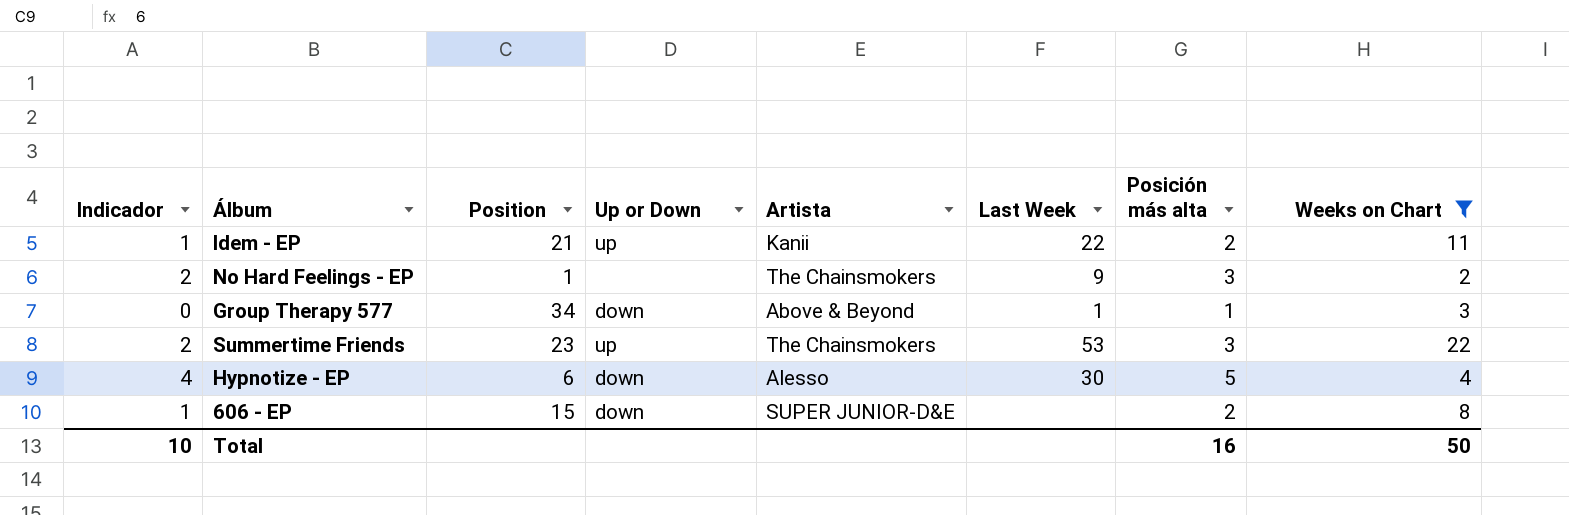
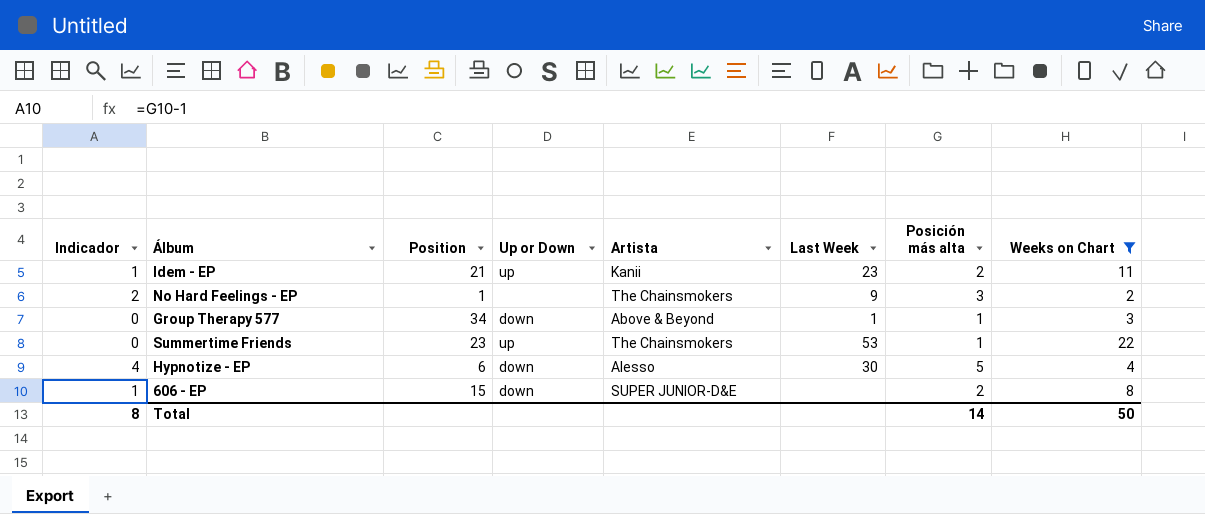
Idem - EP | Last Week: 22 -> 23
Summertime Friends | Indicador: 2 -> 0
Summertime Friends | Posición más alta: 3 -> 1
Total | Indicador: 10 -> 8
Total | Posición más alta: 16 -> 14

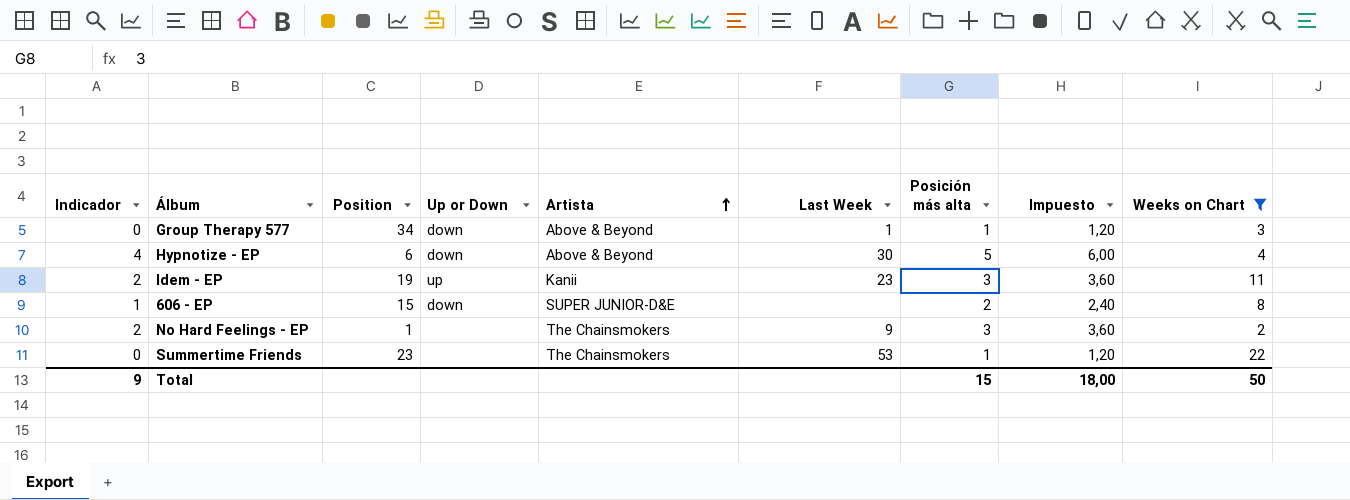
row order: none -> Artista ascending
column Impuesto | formula: none -> [Posición más alta] * 1,2
Hypnotize - EP | Artista: Alesso -> Above & Beyond
Idem - EP | Indicador: 1 -> 2
Idem - EP | Position: 21 -> 19
Idem - EP | Posición más alta: 2 -> 3
Summertime Friends | Up or Down: up -> none
Total | Indicador: 8 -> 9
Total | Posición más alta: 14 -> 15

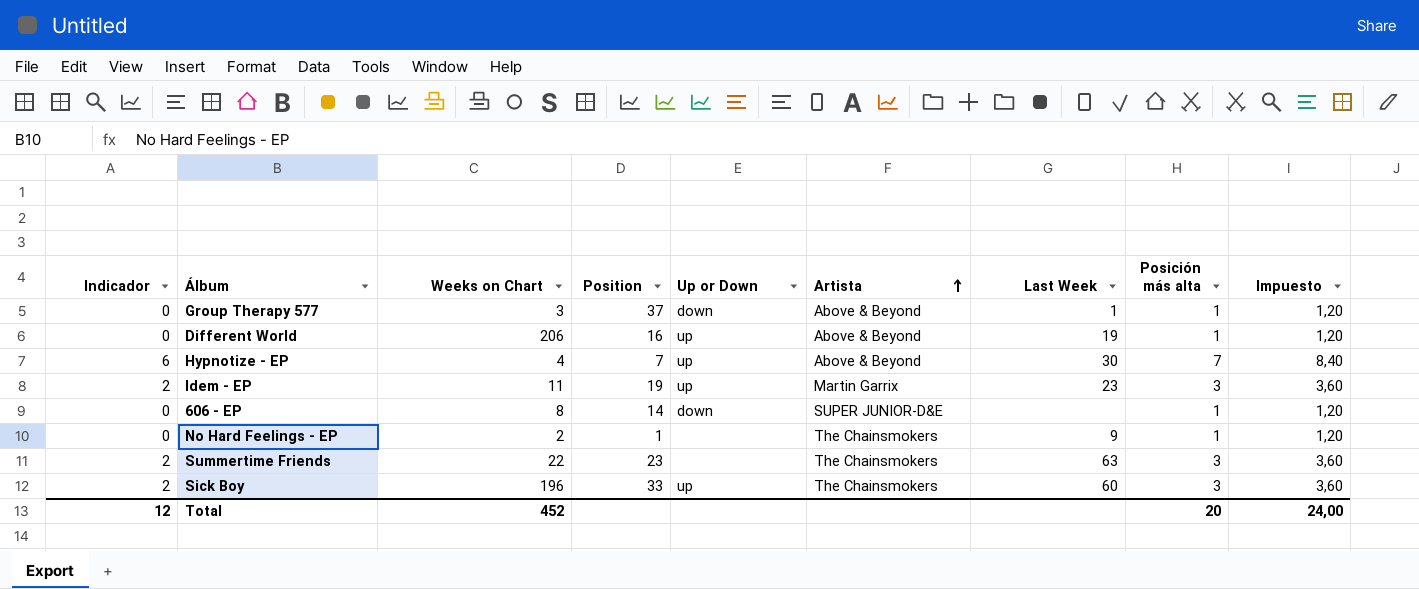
filter: Weeks on Chart <= 22 -> none
column Weeks on Chart | position: 9 -> 3
Group Therapy 577 | Position: 34 -> 37
Hypnotize - EP | Indicador: 4 -> 6
Hypnotize - EP | Position: 6 -> 7
Hypnotize - EP | Up or Down: down -> up
Hypnotize - EP | Posición más alta: 5 -> 7
Hypnotize - EP | Impuesto: 6,00 -> 8,40
Idem - EP | Artista: Kanii -> Martin Garrix
606 - EP | Indicador: 1 -> 0
606 - EP | Position: 15 -> 14
606 - EP | Posición más alta: 2 -> 1
606 - EP | Impuesto: 2,40 -> 1,20
No Hard Feelings - EP | Indicador: 2 -> 0
No Hard Feelings - EP | Posición más alta: 3 -> 1
No Hard Feelings - EP | Impuesto: 3,60 -> 1,20
Summertime Friends | Indicador: 0 -> 2
Summertime Friends | Last Week: 53 -> 63
Summertime Friends | Posición más alta: 1 -> 3
Summertime Friends | Impuesto: 1,20 -> 3,60
Total | Indicador: 9 -> 12
Total | Weeks on Chart: 50 -> 452
Total | Posición más alta: 15 -> 20
Total | Impuesto: 18,00 -> 24,00

